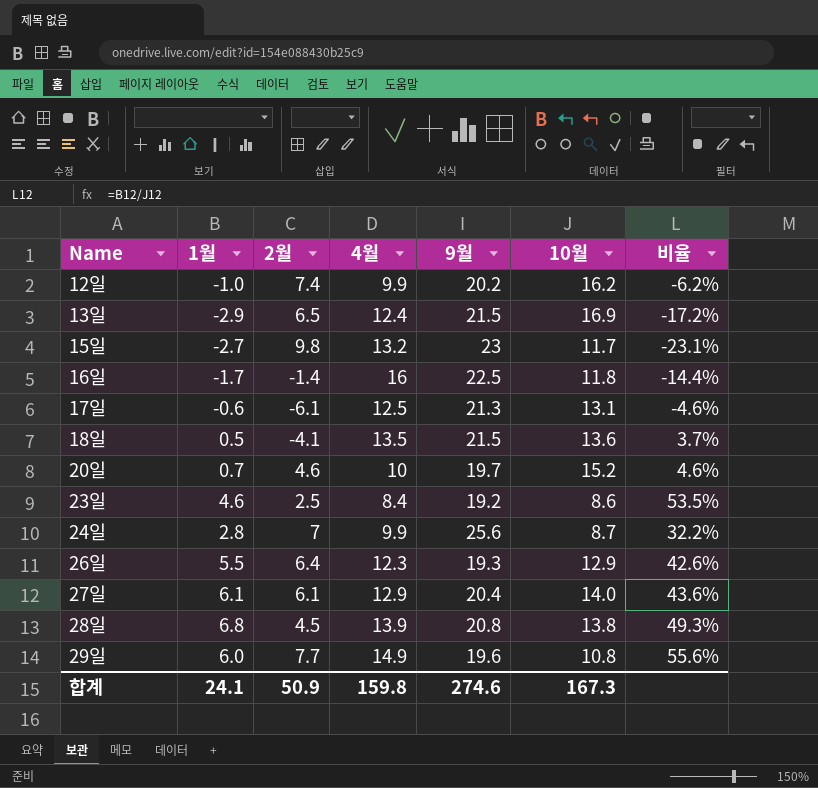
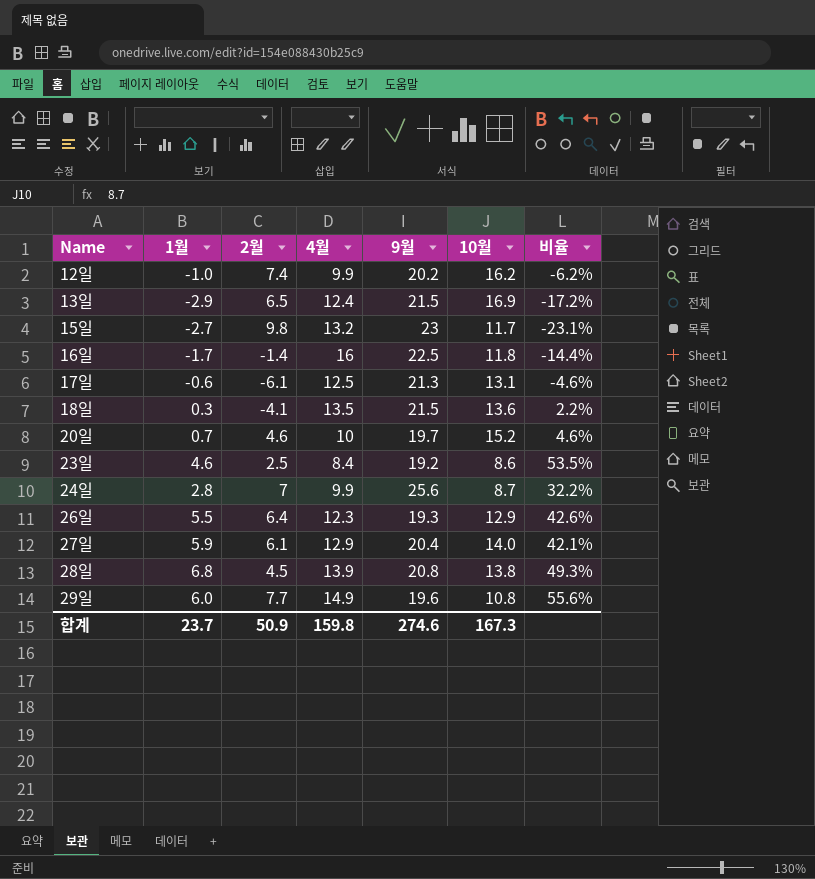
18일 | 1월: 0.5 -> 0.3
18일 | 비율: 3.7% -> 2.2%
27일 | 1월: 6.1 -> 5.9
27일 | 비율: 43.6% -> 42.1%
합계 | 1월: 24.1 -> 23.7

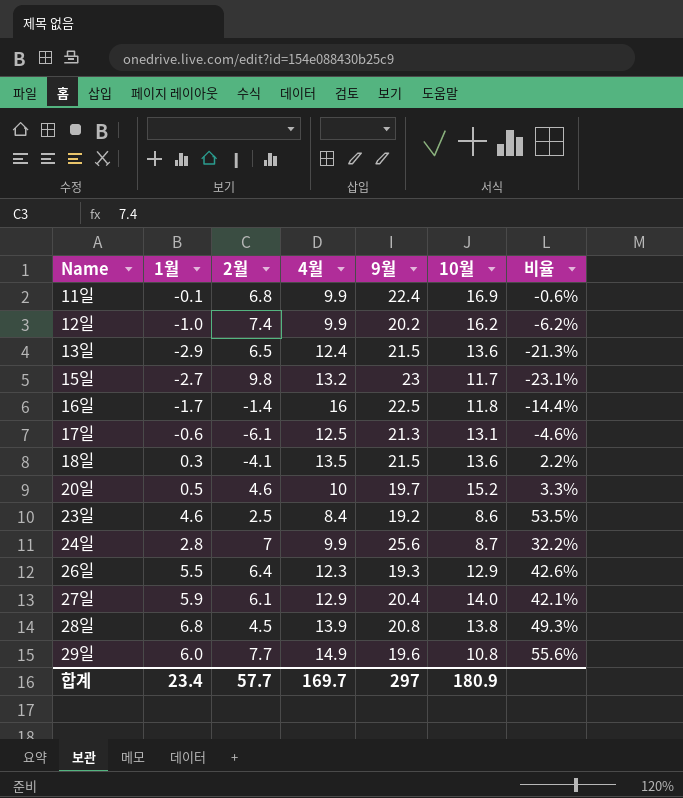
row 11일: none -> -0.1 | 6.8 | 9.9 | 22.4 | 16.9 | -0.6%
13일 | 10월: 16.9 -> 13.6
13일 | 비율: -17.2% -> -21.3%
20일 | 1월: 0.7 -> 0.5
20일 | 비율: 4.6% -> 3.3%
합계 | 1월: 23.7 -> 23.4
합계 | 2월: 50.9 -> 57.7
합계 | 4월: 159.8 -> 169.7
합계 | 9월: 274.6 -> 297
합계 | 10월: 167.3 -> 180.9

